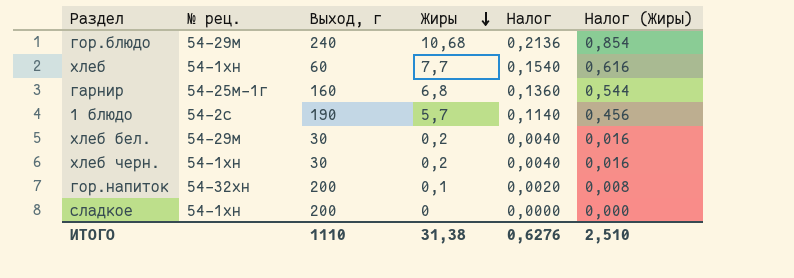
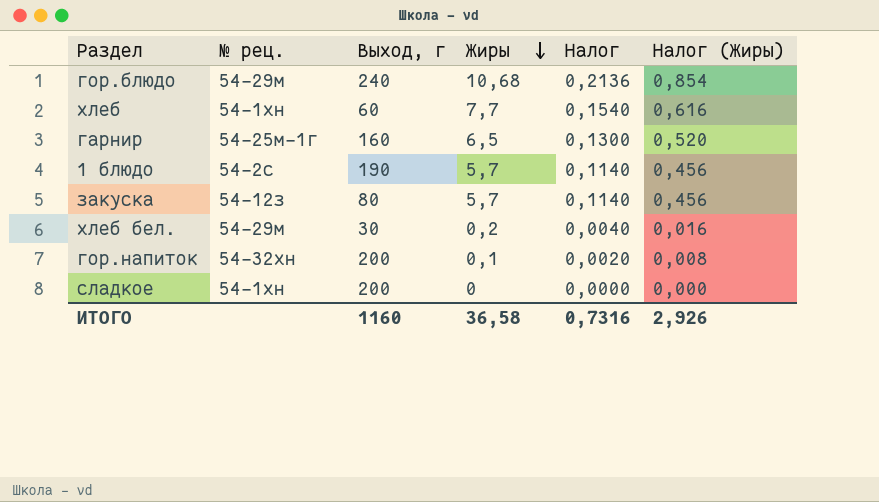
row хлеб черн.: 54-1хн | 30 | 0,2 | 0,0040 | 0,016 -> none
гарнир | Жиры: 6,8 -> 6,5
гарнир | Налог: 0,1360 -> 0,1300
гарнир | Налог (Жиры): 0,544 -> 0,520
row закуска: none -> 54-12з | 80 | 5,7 | 0,1140 | 0,456
ИТОГО | Выход, г: 1110 -> 1160
ИТОГО | Жиры: 31,38 -> 36,58
ИТОГО | Налог: 0,6276 -> 0,7316
ИТОГО | Налог (Жиры): 2,510 -> 2,926

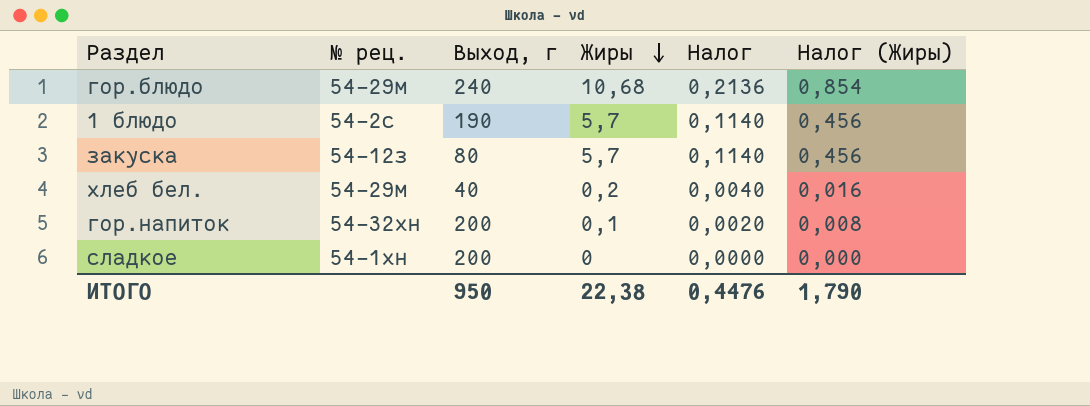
row хлеб: 54-1хн | 60 | 7,7 | 0,1540 | 0,616 -> none
row гарнир: 54-25м-1г | 160 | 6,5 | 0,1300 | 0,520 -> none
хлеб бел. | Выход, г: 30 -> 40
ИТОГО | Выход, г: 1160 -> 950
ИТОГО | Жиры: 36,58 -> 22,38
ИТОГО | Налог: 0,7316 -> 0,4476
ИТОГО | Налог (Жиры): 2,926 -> 1,790

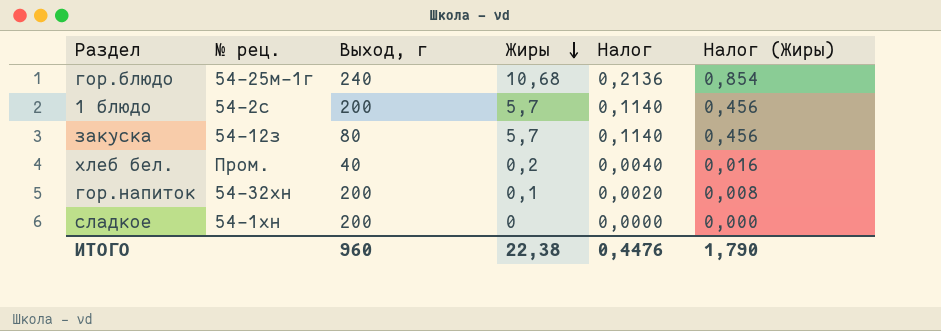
гор.блюдо | № рец.: 54-29м -> 54-25м-1г
1 блюдо | Выход, г: 190 -> 200
хлеб бел. | № рец.: 54-29м -> Пром.
ИТОГО | Выход, г: 950 -> 960

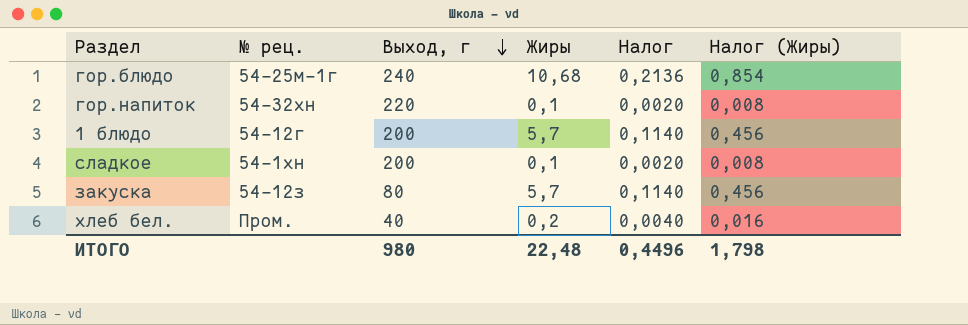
row order: Жиры descending -> Выход, г descending
гор.напиток | Выход, г: 200 -> 220
1 блюдо | № рец.: 54-2с -> 54-12г
сладкое | Жиры: 0 -> 0,1
сладкое | Налог: 0,0000 -> 0,0020
сладкое | Налог (Жиры): 0,000 -> 0,008
ИТОГО | Выход, г: 960 -> 980
ИТОГО | Жиры: 22,38 -> 22,48
ИТОГО | Налог: 0,4476 -> 0,4496
ИТОГО | Налог (Жиры): 1,790 -> 1,798

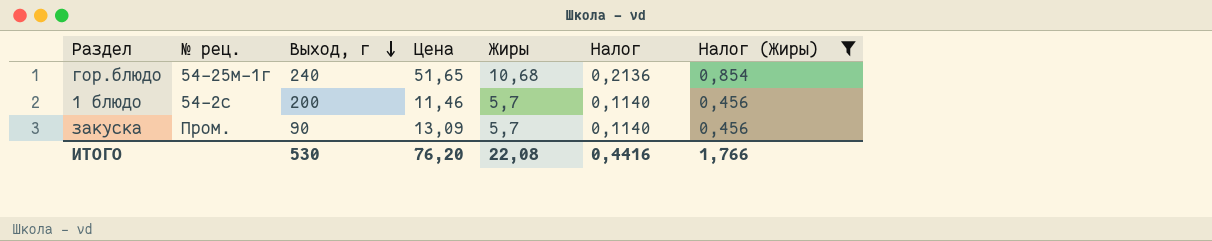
filter: none -> Налог (Жиры) >= 0,456
column Цена | position: none -> 4
1 блюдо | № рец.: 54-12г -> 54-2с
закуска | № рец.: 54-12з -> Пром.
закуска | Выход, г: 80 -> 90
ИТОГО | Выход, г: 980 -> 530
ИТОГО | Жиры: 22,48 -> 22,08
ИТОГО | Налог: 0,4496 -> 0,4416
ИТОГО | Налог (Жиры): 1,798 -> 1,766

